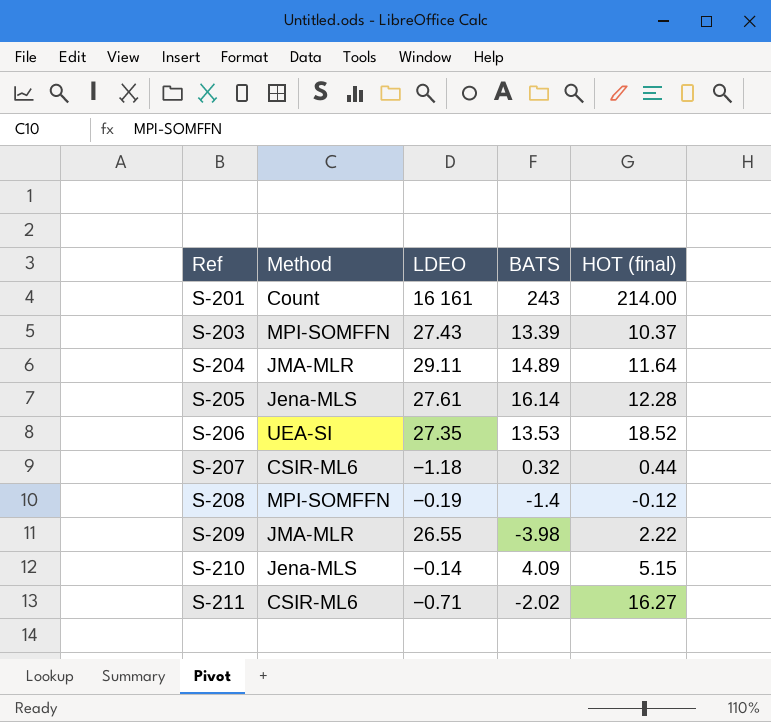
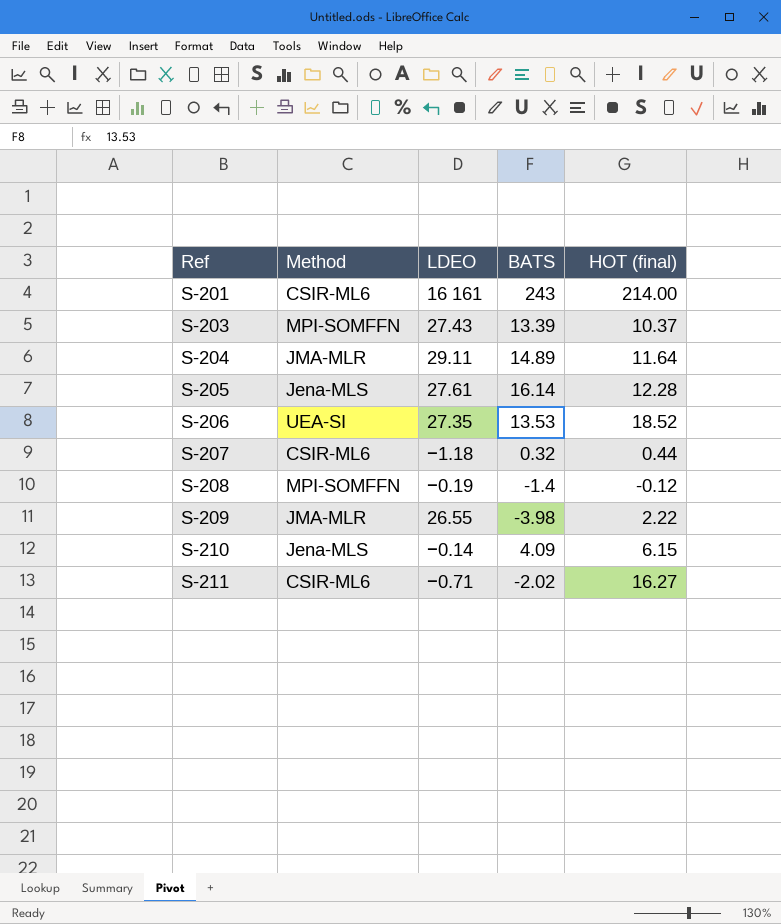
S-201 | Method: Count -> CSIR-ML6
S-210 | HOT (final): 5.15 -> 6.15

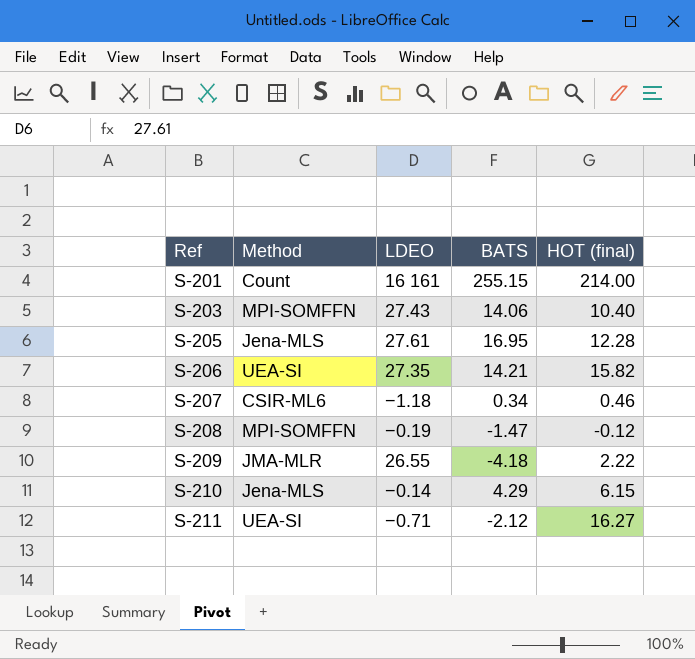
row S-204: JMA-MLR | 29.11 | 14.89 | 11.64 -> none
S-201 | Method: CSIR-ML6 -> Count
S-201 | BATS: 243 -> 255.15
S-203 | BATS: 13.39 -> 14.06
S-203 | HOT (final): 10.37 -> 10.40
S-205 | BATS: 16.14 -> 16.95
S-206 | BATS: 13.53 -> 14.21
S-206 | HOT (final): 18.52 -> 15.82
S-207 | BATS: 0.32 -> 0.34
S-207 | HOT (final): 0.44 -> 0.46
S-208 | BATS: -1.4 -> -1.47
S-209 | BATS: -3.98 -> -4.18
S-210 | BATS: 4.09 -> 4.29
S-211 | Method: CSIR-ML6 -> UEA-SI
S-211 | BATS: -2.02 -> -2.12

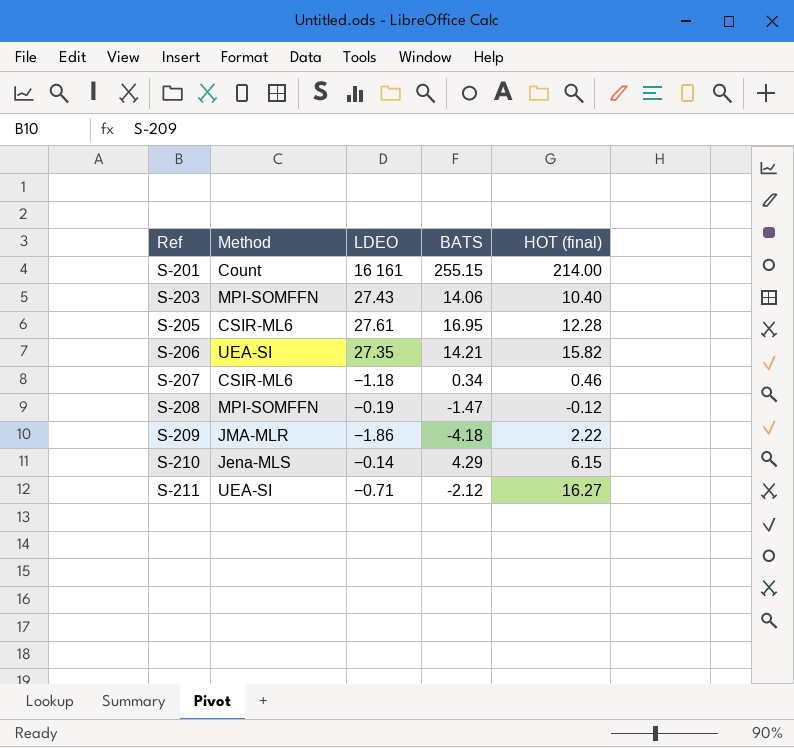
S-205 | Method: Jena-MLS -> CSIR-ML6
S-209 | LDEO: 26.55 -> −1.86

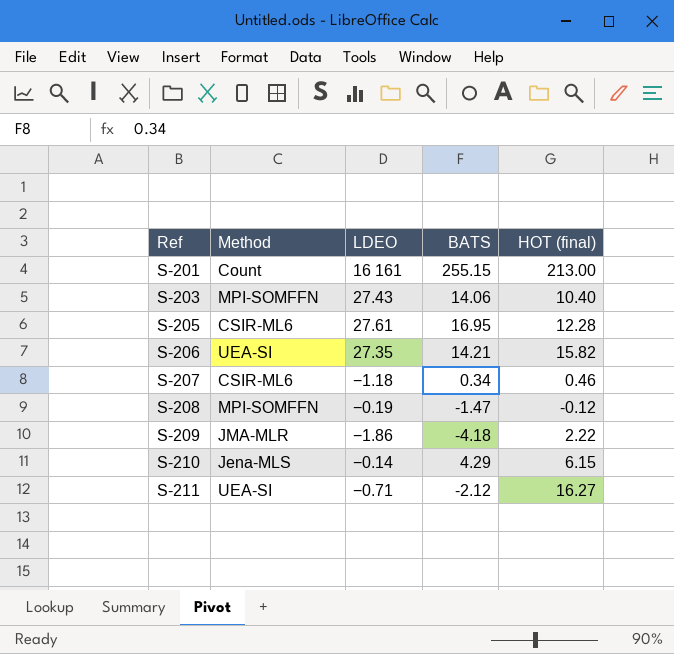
S-201 | HOT (final): 214.00 -> 213.00

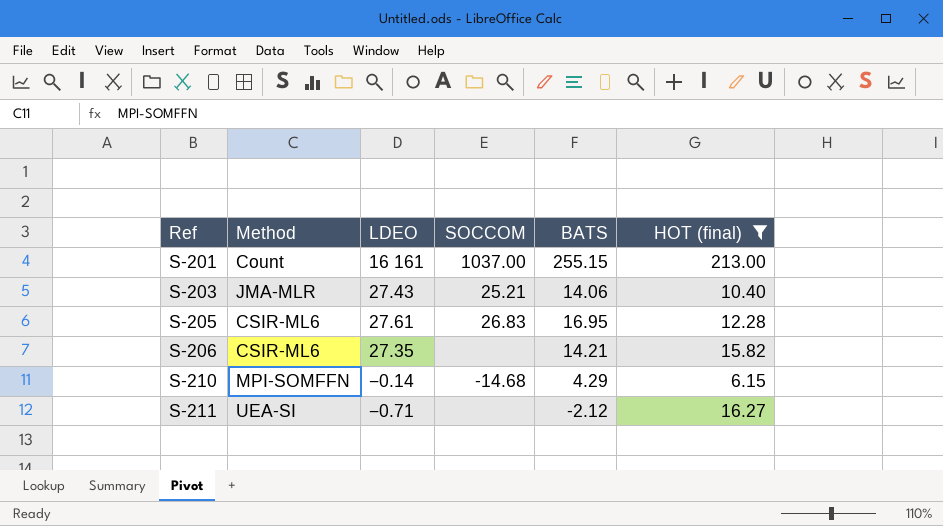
filter: none -> HOT (final) >= 6.15
column SOCCOM | position: none -> 4
S-203 | Method: MPI-SOMFFN -> JMA-MLR
S-206 | Method: UEA-SI -> CSIR-ML6
S-210 | Method: Jena-MLS -> MPI-SOMFFN

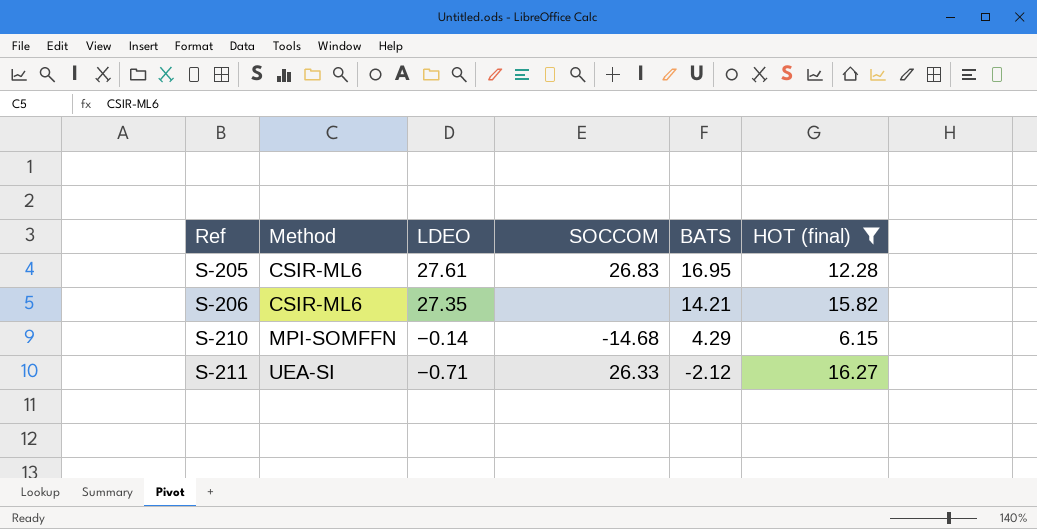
row S-201: Count | 16 161 | 1037.00 | 255.15 | 213.00 -> none
row S-203: JMA-MLR | 27.43 | 25.21 | 14.06 | 10.40 -> none
S-211 | SOCCOM: none -> 26.33

